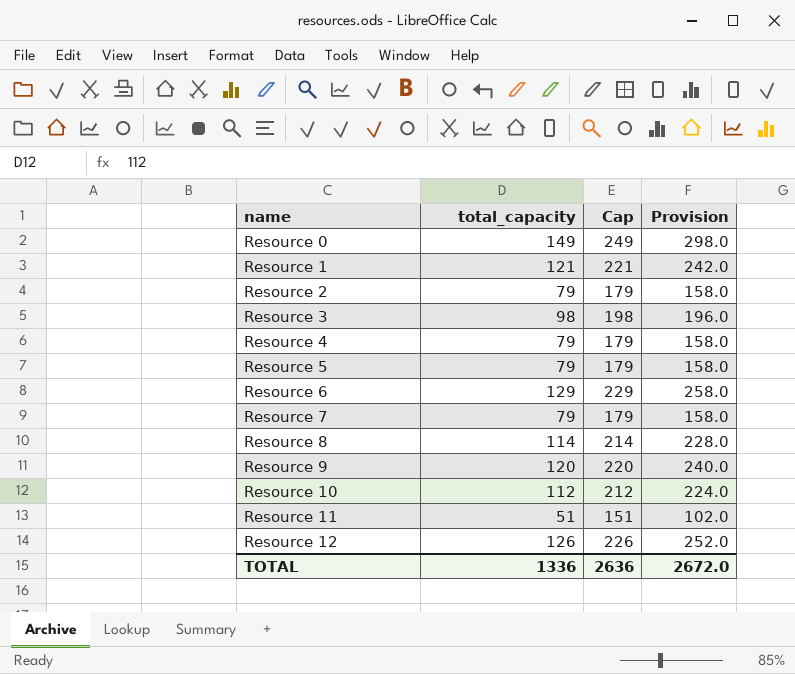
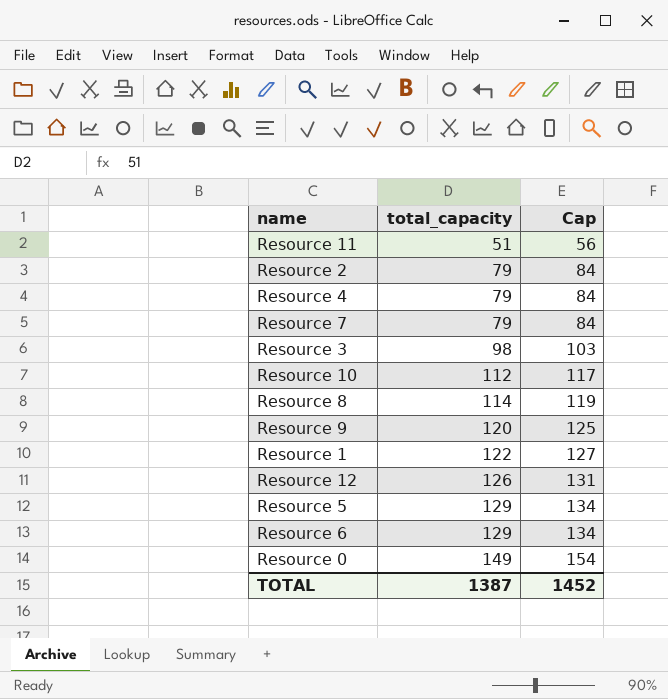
row order: name ascending -> total_capacity ascending
column Provision | formula: [total_capacity] * 2 -> none
column Cap | formula: [total_capacity] + 100 -> [total_capacity] + 5
Resource 1 | total_capacity: 121 -> 122
Resource 5 | total_capacity: 79 -> 129
TOTAL | total_capacity: 1336 -> 1387
TOTAL | Cap: 2636 -> 1452

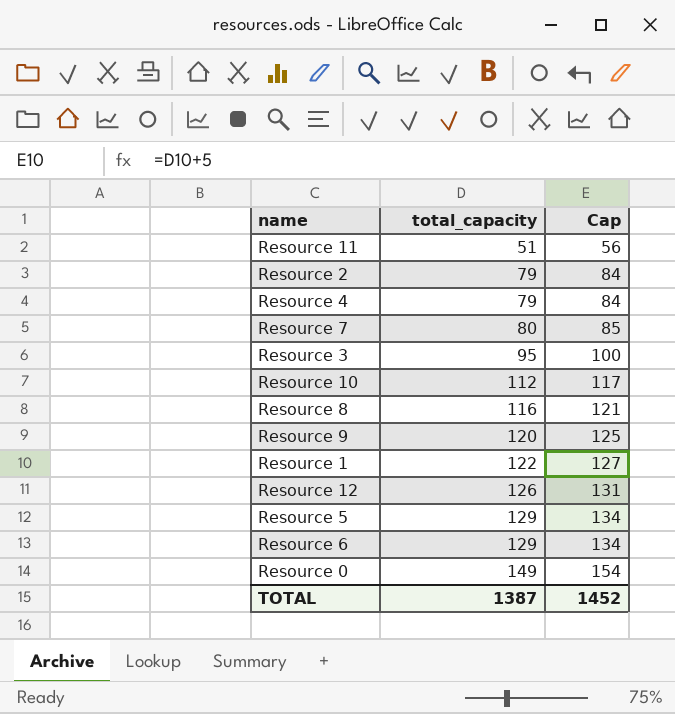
Resource 7 | total_capacity: 79 -> 80
Resource 7 | Cap: 84 -> 85
Resource 3 | total_capacity: 98 -> 95
Resource 3 | Cap: 103 -> 100
Resource 8 | total_capacity: 114 -> 116
Resource 8 | Cap: 119 -> 121

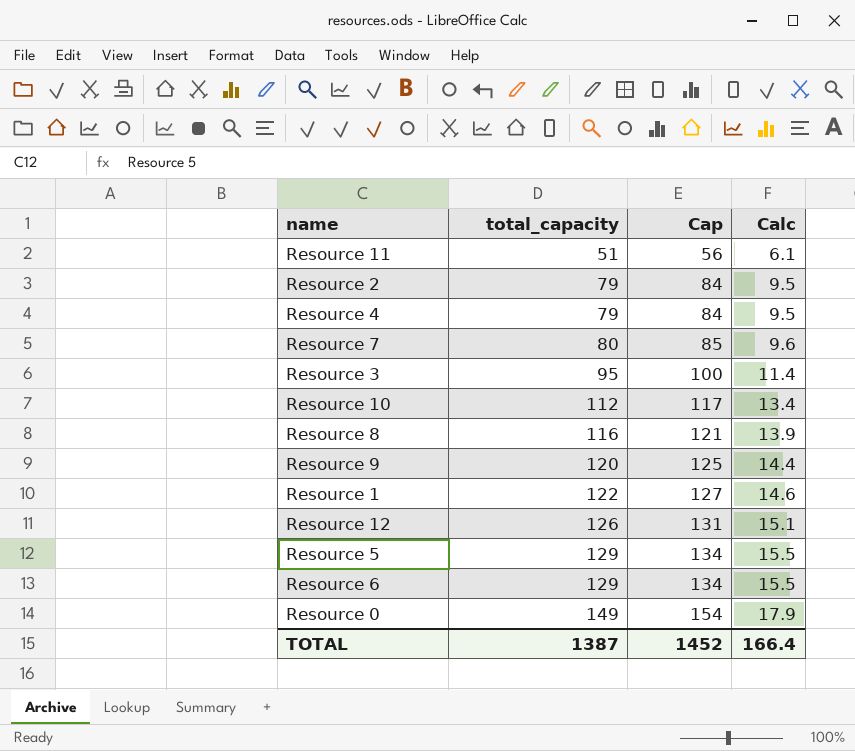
column Calc | formula: none -> [total_capacity] * 0.12

